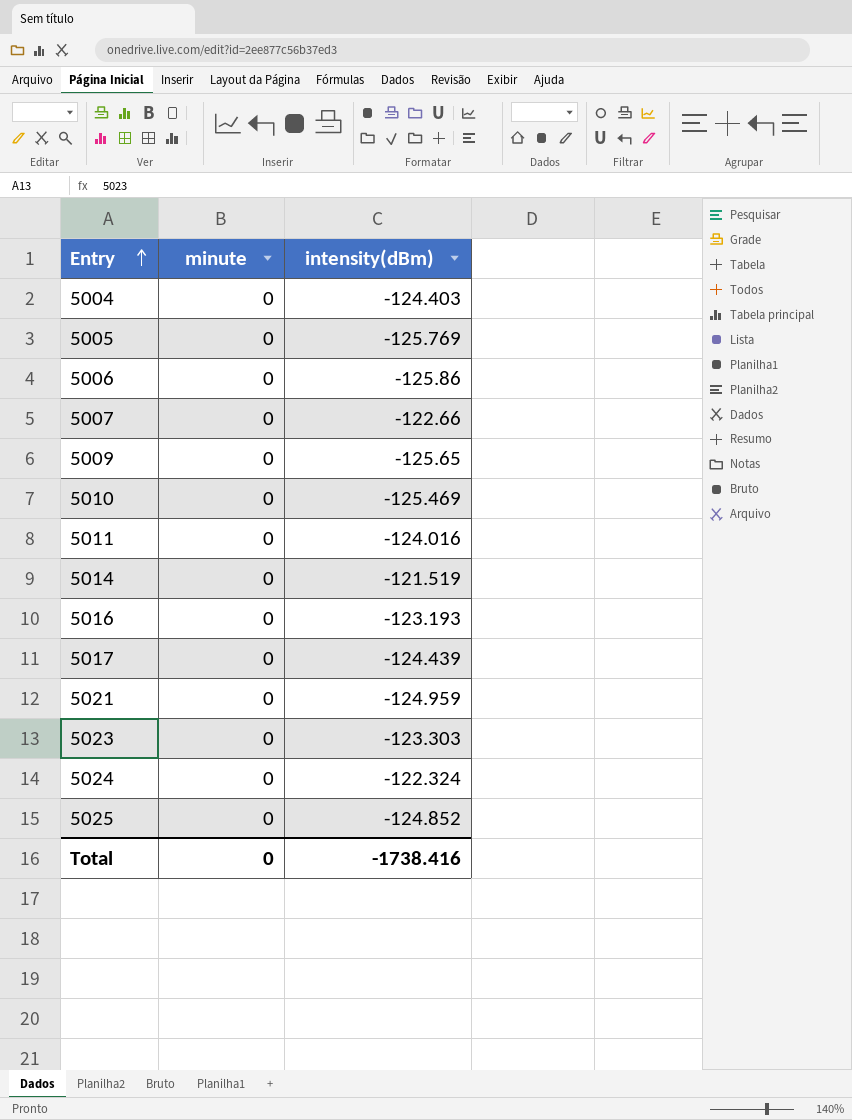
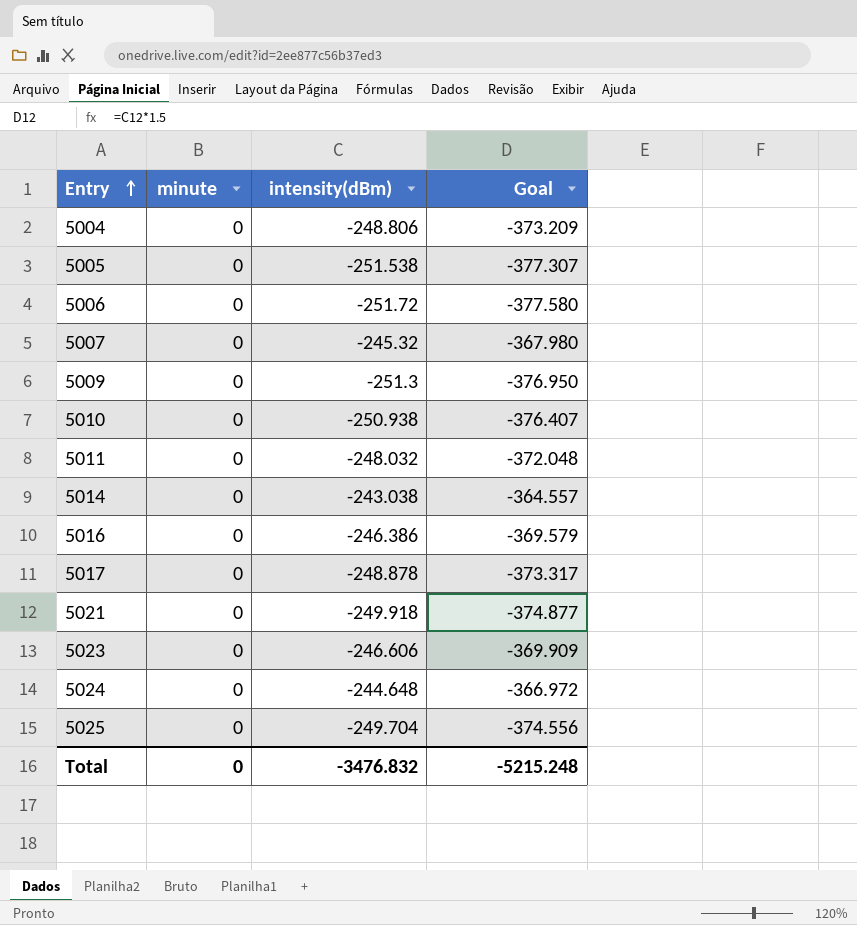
column Goal | formula: none -> [intensity(dBm)] * 1.5
5004 | intensity(dBm): -124.403 -> -248.806
5005 | intensity(dBm): -125.769 -> -251.538
5006 | intensity(dBm): -125.86 -> -251.72
5007 | intensity(dBm): -122.66 -> -245.32
5009 | intensity(dBm): -125.65 -> -251.3
5010 | intensity(dBm): -125.469 -> -250.938
5011 | intensity(dBm): -124.016 -> -248.032
5014 | intensity(dBm): -121.519 -> -243.038
5016 | intensity(dBm): -123.193 -> -246.386
5017 | intensity(dBm): -124.439 -> -248.878
5021 | intensity(dBm): -124.959 -> -249.918
5023 | intensity(dBm): -123.303 -> -246.606
5024 | intensity(dBm): -122.324 -> -244.648
5025 | intensity(dBm): -124.852 -> -249.704
Total | intensity(dBm): -1738.416 -> -3476.832

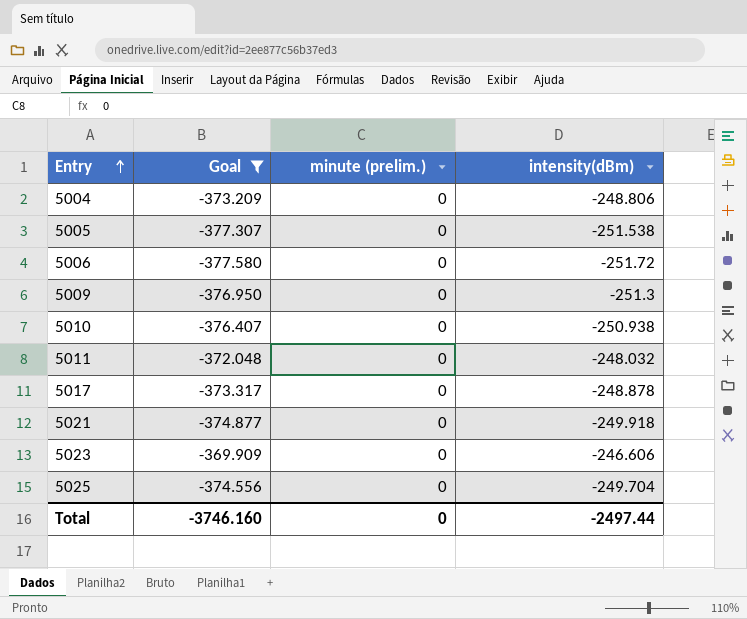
filter: none -> Goal <= -369.909
column Goal | position: 4 -> 2
column name: minute -> minute (prelim.)
Total | Goal: -5215.248 -> -3746.160
Total | intensity(dBm): -3476.832 -> -2497.44

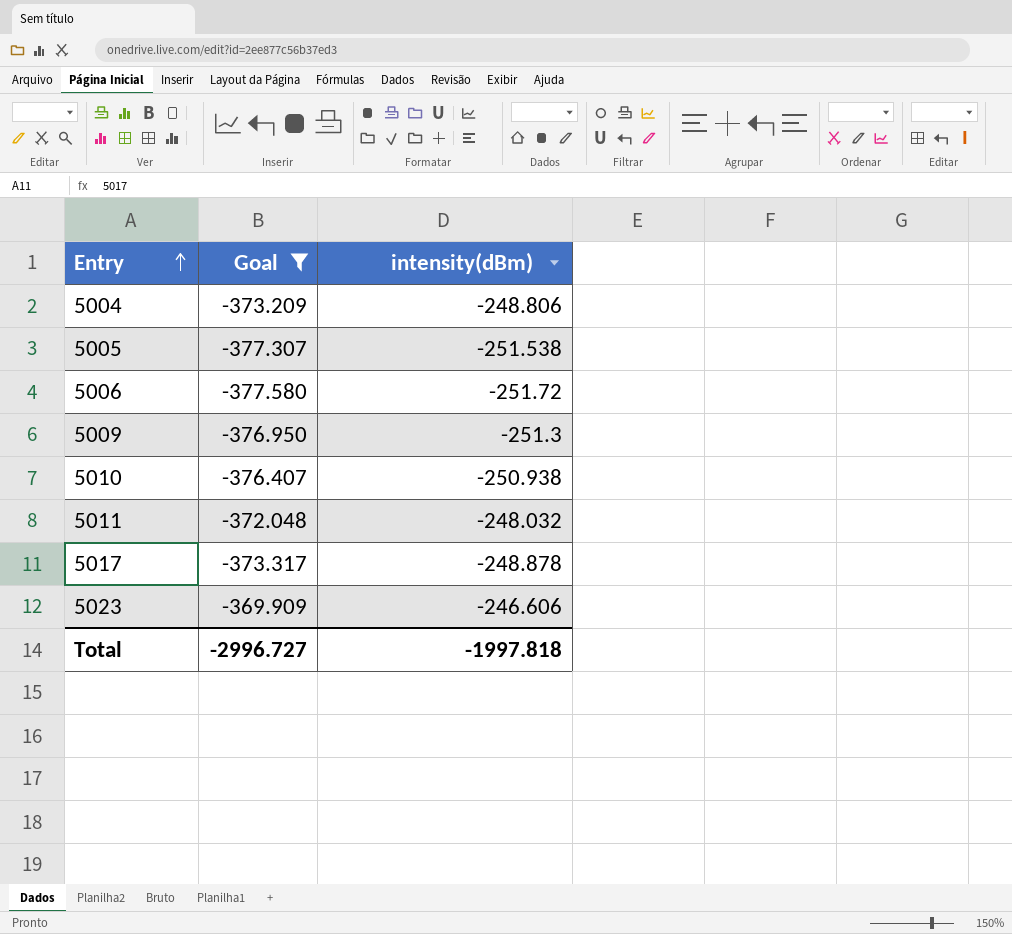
column minute (prelim.) | position: 3 -> none
row 5021: -374.877 | 0 | -249.918 -> none
row 5025: -374.556 | 0 | -249.704 -> none
Total | Goal: -3746.160 -> -2996.727
Total | intensity(dBm): -2497.44 -> -1997.818

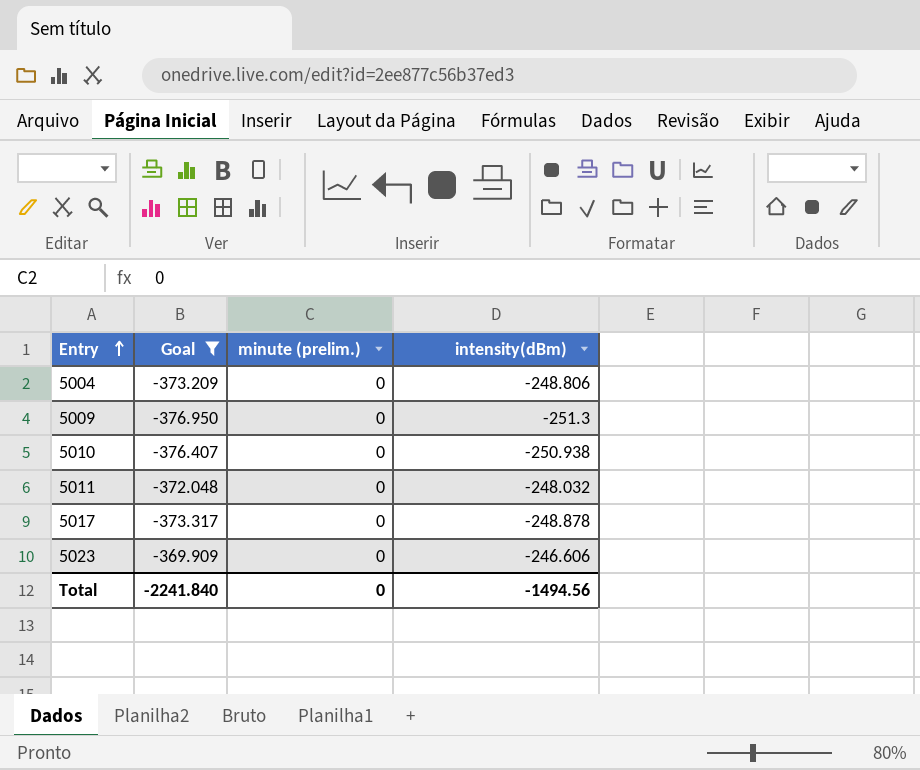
column minute (prelim.) | position: none -> 3
row 5005: -377.307 | -251.538 -> none
row 5006: -377.580 | -251.72 -> none
Total | Goal: -2996.727 -> -2241.840
Total | intensity(dBm): -1997.818 -> -1494.56

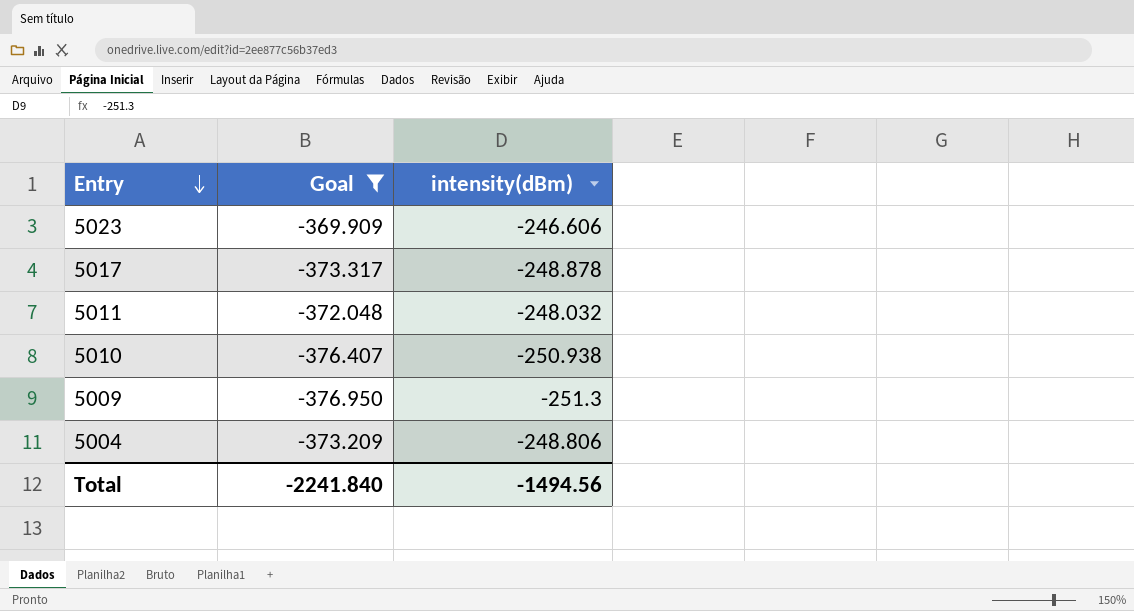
row order: Entry ascending -> Entry descending
column minute (prelim.) | position: 3 -> none

